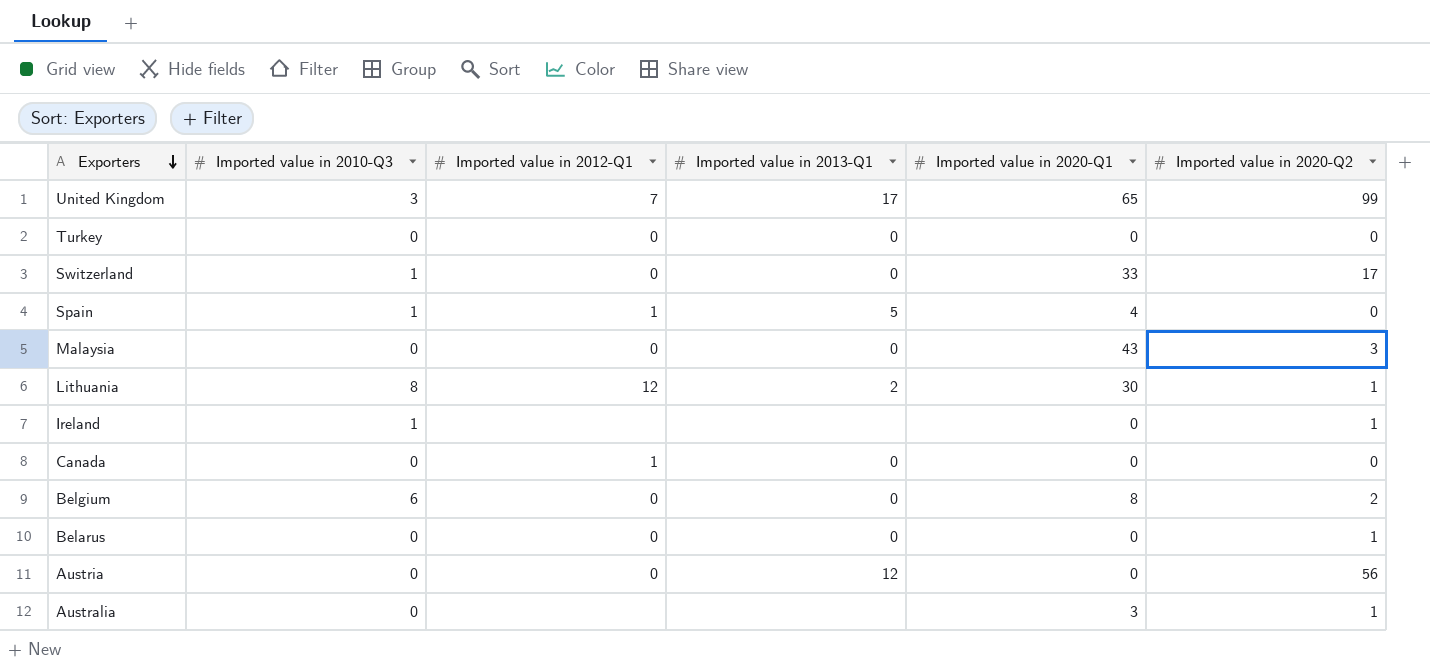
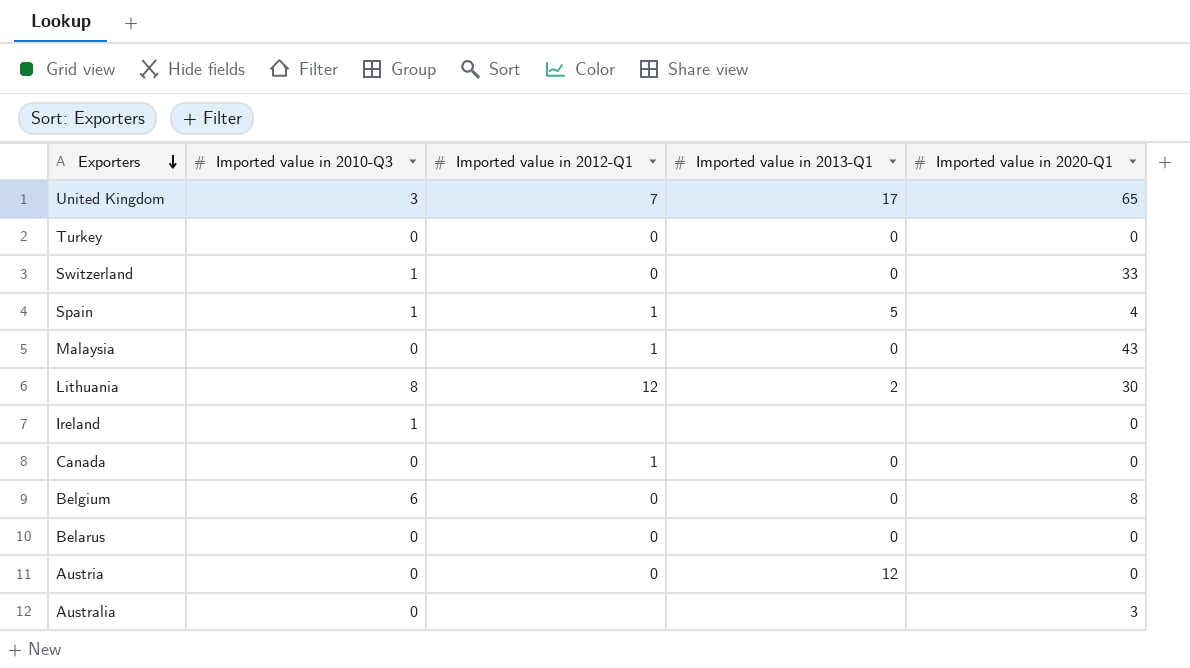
column Imported value in 2020-Q2 | position: 6 -> none
Malaysia | Imported value in 2012-Q1: 0 -> 1

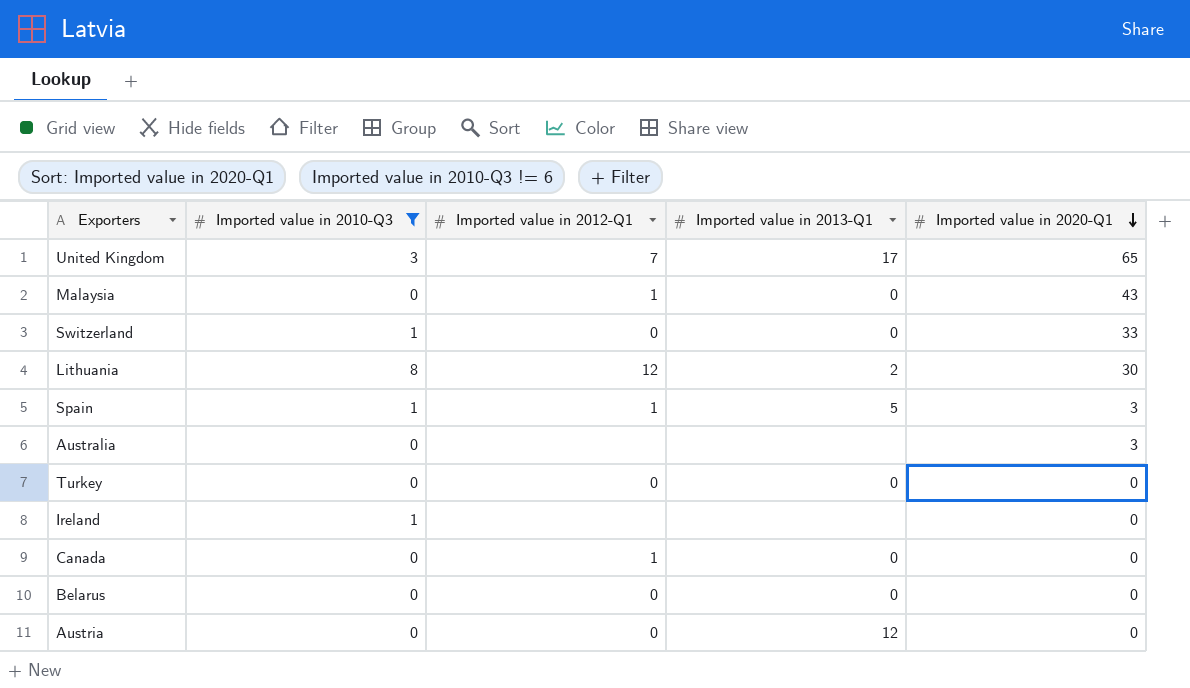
filter: none -> Imported value in 2010-Q3 != 6
row order: Exporters descending -> Imported value in 2020-Q1 descending
Spain | Imported value in 2020-Q1: 4 -> 3

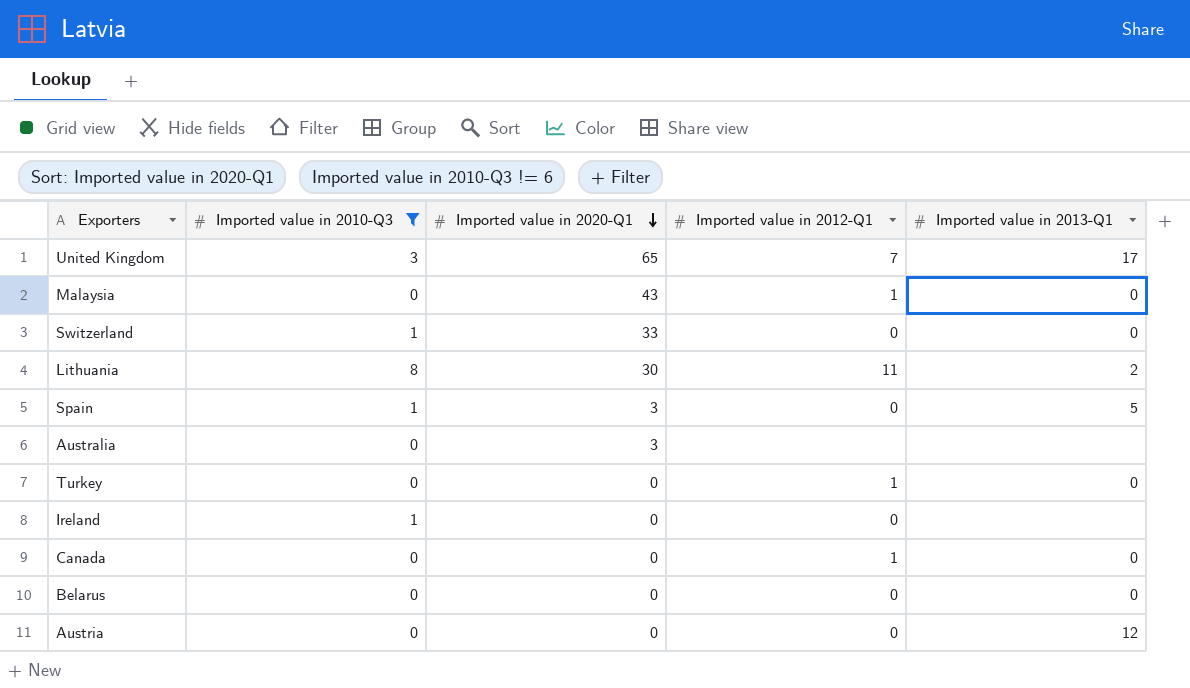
column Imported value in 2020-Q1 | position: 5 -> 3
Lithuania | Imported value in 2012-Q1: 12 -> 11
Spain | Imported value in 2012-Q1: 1 -> 0
Turkey | Imported value in 2012-Q1: 0 -> 1
Ireland | Imported value in 2012-Q1: none -> 0

